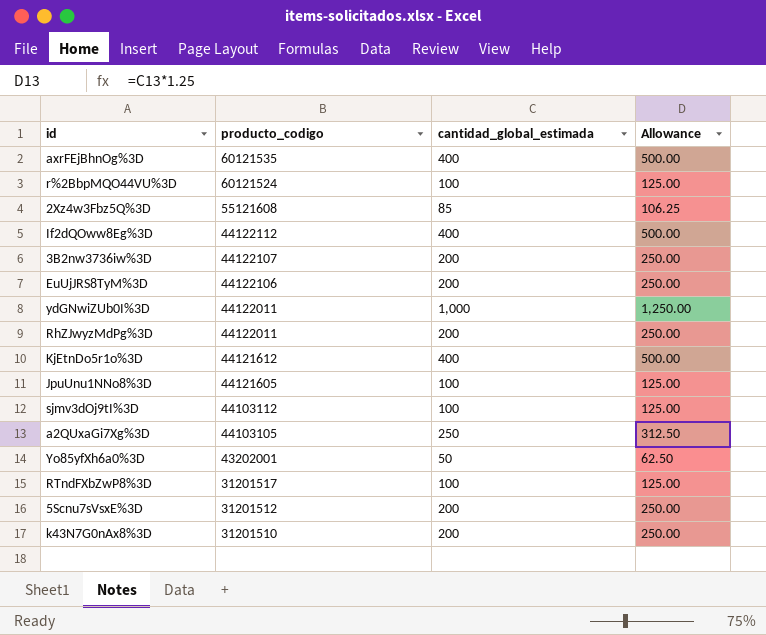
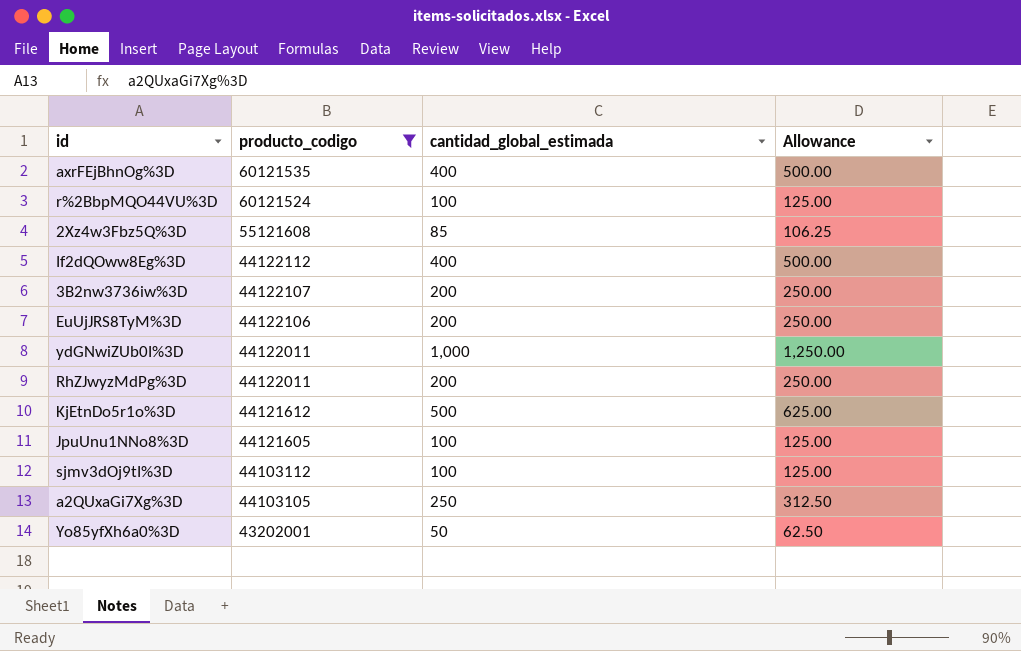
filter: none -> producto_codigo >= 43202001
KjEtnDo5r1o%3D | cantidad_global_estimada: 400 -> 500
KjEtnDo5r1o%3D | Allowance: 500.00 -> 625.00

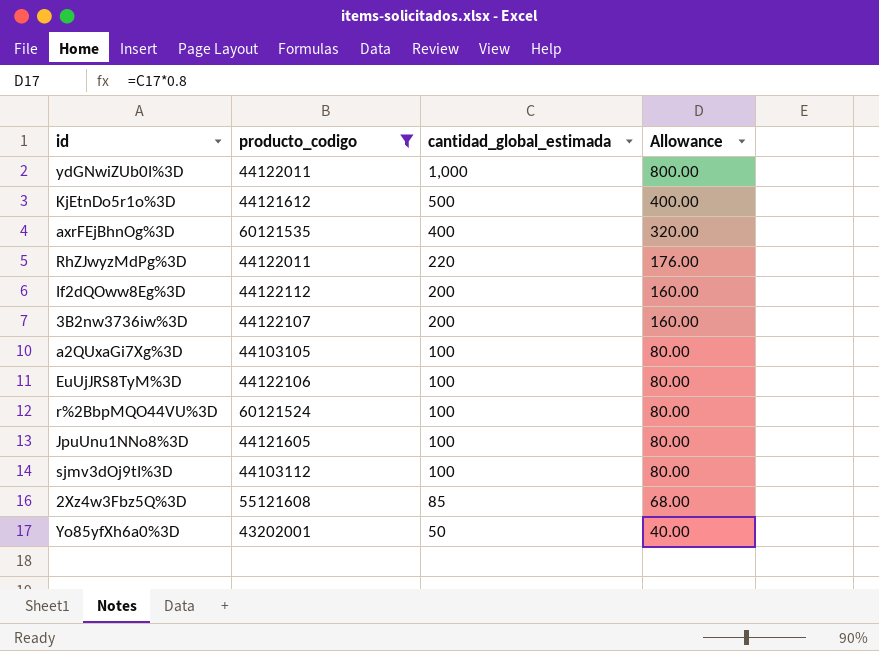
row order: producto_codigo descending -> cantidad_global_estimada descending
column Allowance | formula: [cantidad_global_estimada] * 1.25 -> [cantidad_global_estimada] * 0.8
RhZJwyzMdPg%3D | cantidad_global_estimada: 200 -> 220
If2dQOww8Eg%3D | cantidad_global_estimada: 400 -> 200
a2QUxaGi7Xg%3D | cantidad_global_estimada: 250 -> 100
EuUjJRS8TyM%3D | cantidad_global_estimada: 200 -> 100

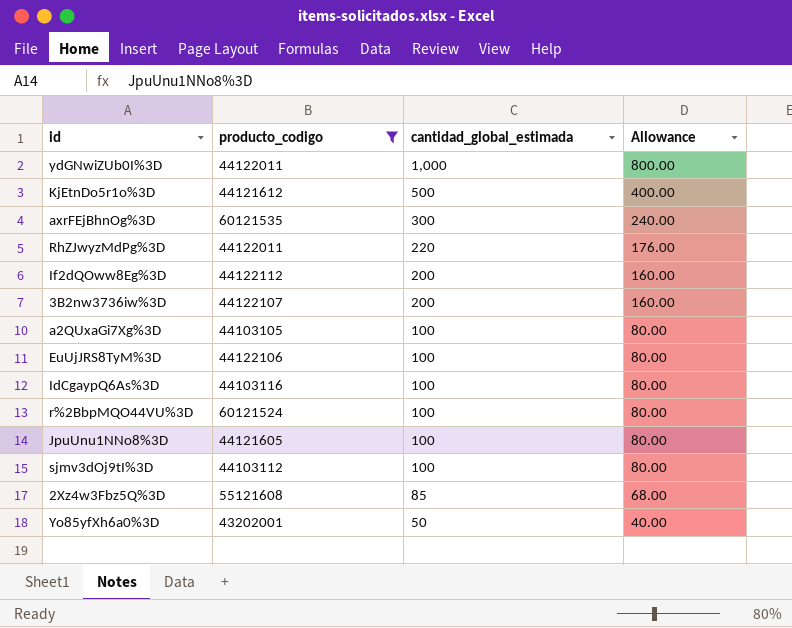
axrFEjBhnOg%3D | cantidad_global_estimada: 400 -> 300
axrFEjBhnOg%3D | Allowance: 320.00 -> 240.00
row IdCgaypQ6As%3D: none -> 44103116 | 100 | 80.00

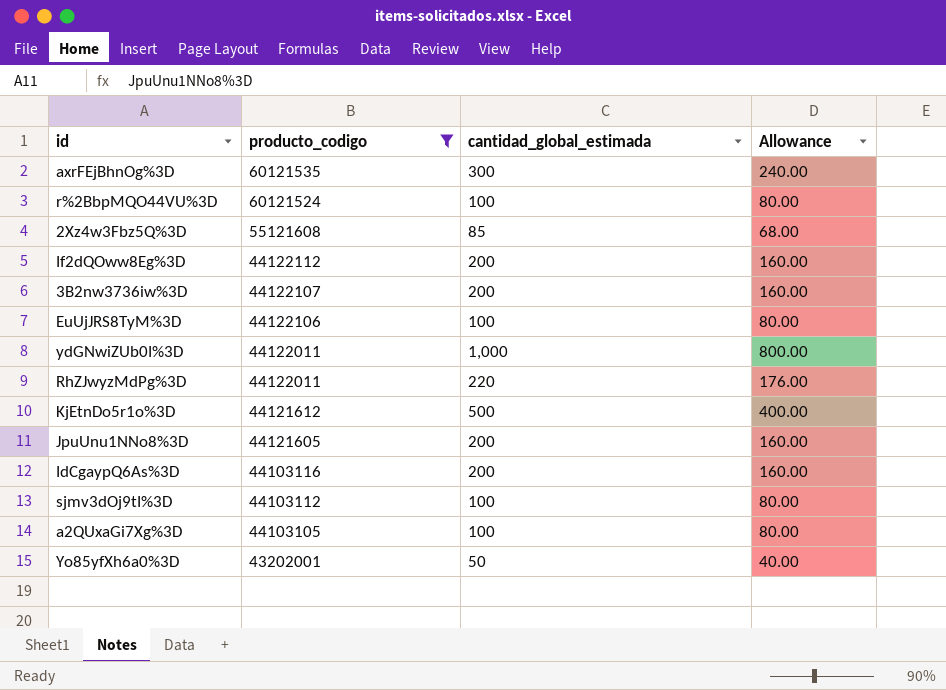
row order: cantidad_global_estimada descending -> producto_codigo descending
JpuUnu1NNo8%3D | cantidad_global_estimada: 100 -> 200
JpuUnu1NNo8%3D | Allowance: 80.00 -> 160.00
IdCgaypQ6As%3D | cantidad_global_estimada: 100 -> 200
IdCgaypQ6As%3D | Allowance: 80.00 -> 160.00

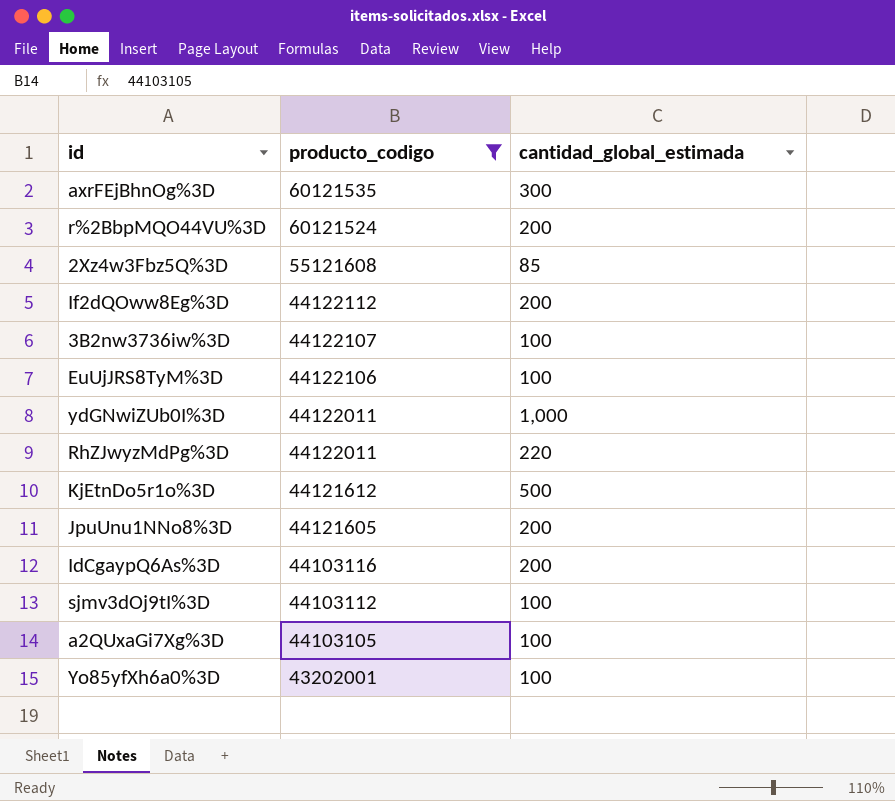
column Allowance | formula: [cantidad_global_estimada] * 0.8 -> none
r%2BbpMQO44VU%3D | cantidad_global_estimada: 100 -> 200
3B2nw3736iw%3D | cantidad_global_estimada: 200 -> 100
Yo85yfXh6a0%3D | cantidad_global_estimada: 50 -> 100

